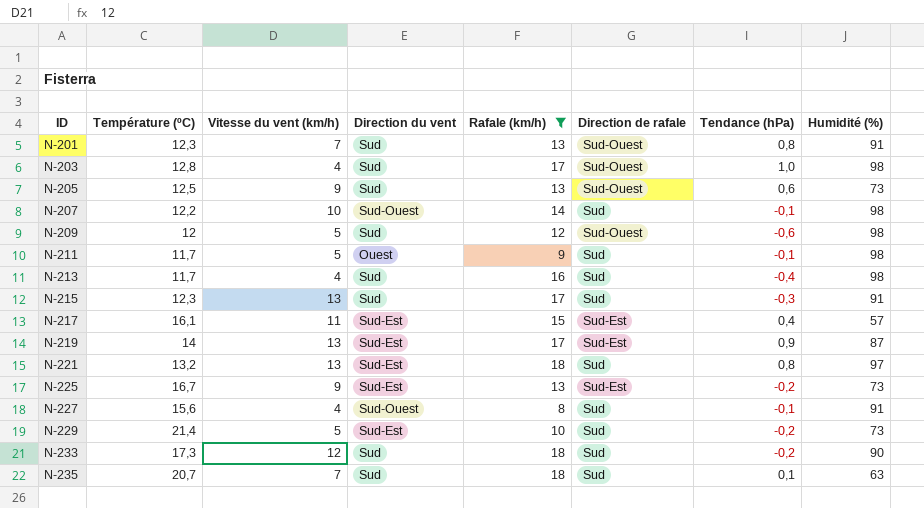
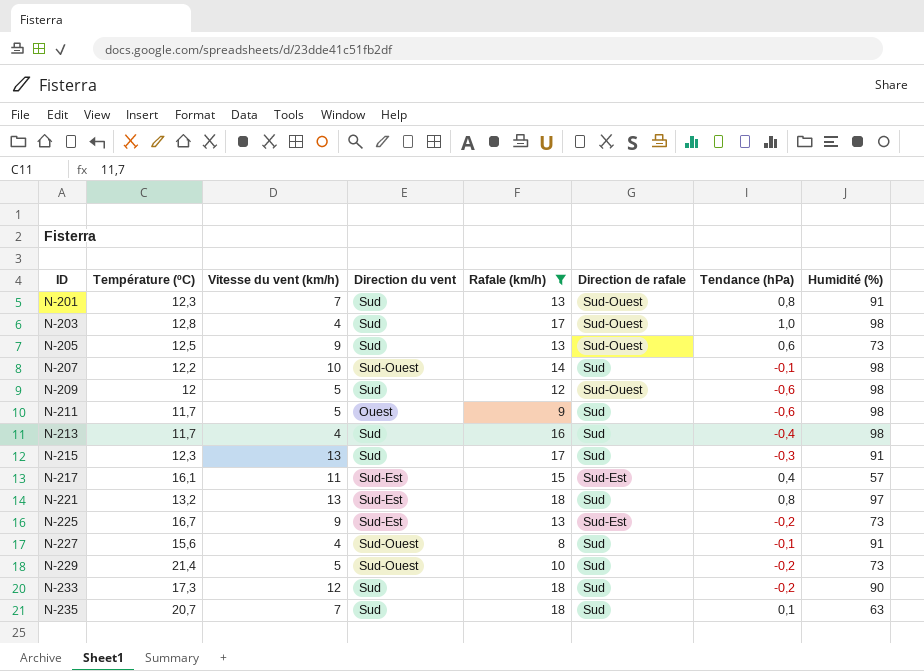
row N-219: 14 | 13 | Sud-Est | 17 | Sud-Est | 0,9 | 87 -> none
N-211 | Tendance (hPa): -0,1 -> -0,6
N-229 | Direction du vent: Sud-Est -> Sud-Ouest

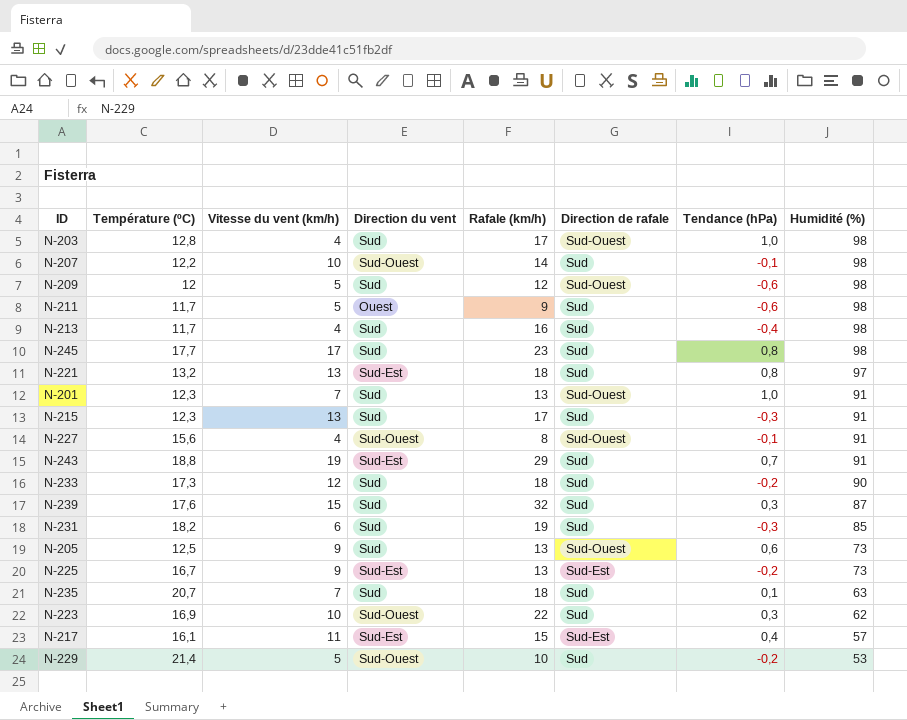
filter: Rafale (km/h) <= 18 -> none
row order: ID ascending -> Humidité (%) descending
N-201 | Tendance (hPa): 0,8 -> 1,0
N-227 | Direction de rafale: Sud -> Sud-Ouest
N-229 | Humidité (%): 73 -> 53

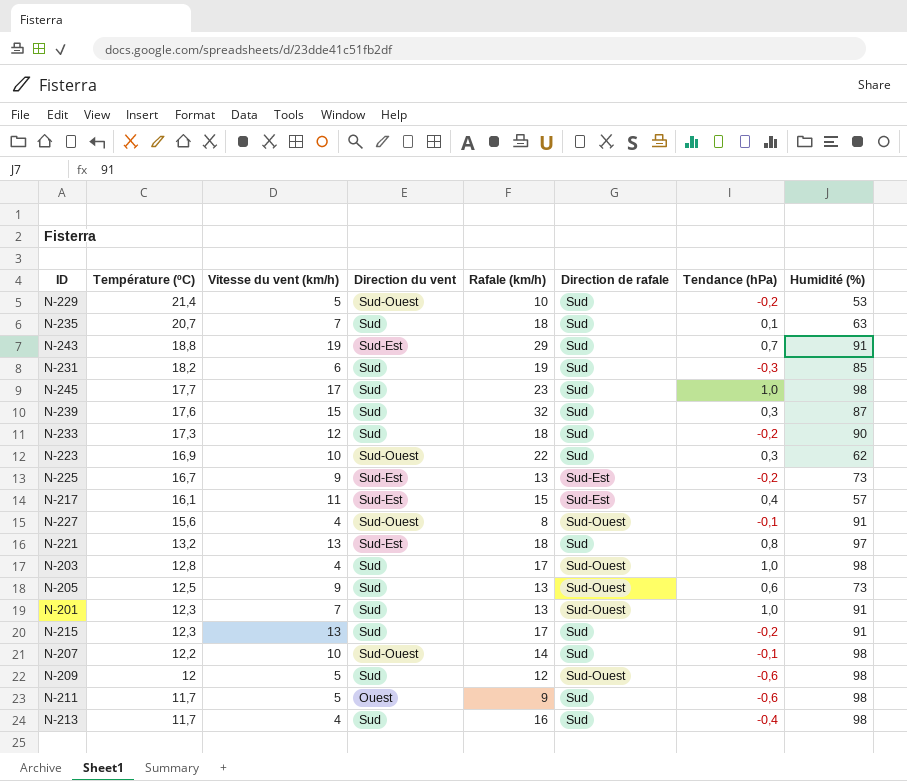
row order: Humidité (%) descending -> Température (ºC) descending
N-245 | Tendance (hPa): 0,8 -> 1,0
N-215 | Tendance (hPa): -0,3 -> -0,2

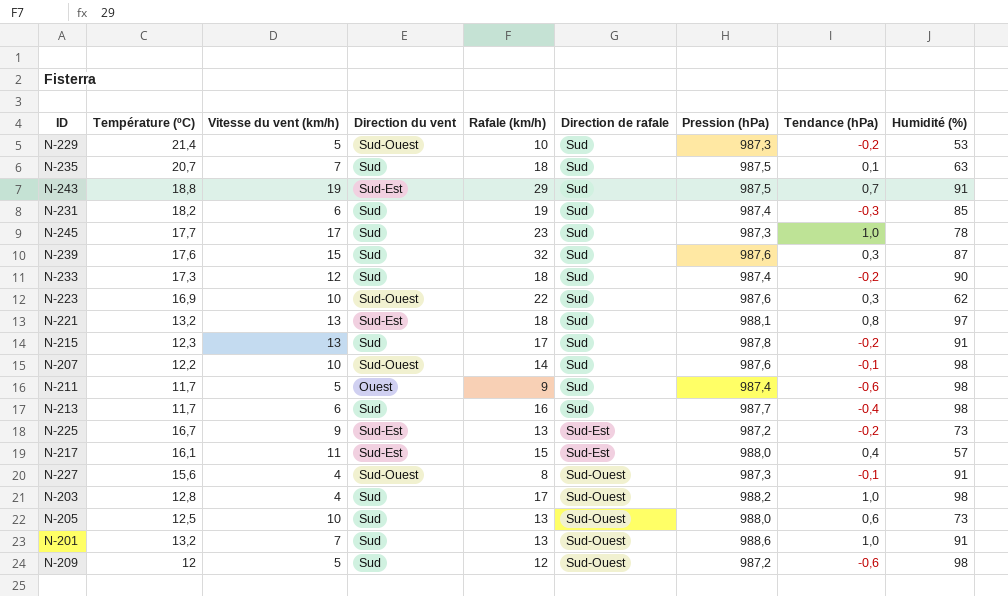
row order: Température (ºC) descending -> Direction de rafale ascending
column Pression (hPa) | position: none -> 7
N-245 | Humidité (%): 98 -> 78
N-213 | Vitesse du vent (km/h): 4 -> 6
N-205 | Vitesse du vent (km/h): 9 -> 10
N-201 | Température (ºC): 12,3 -> 13,2

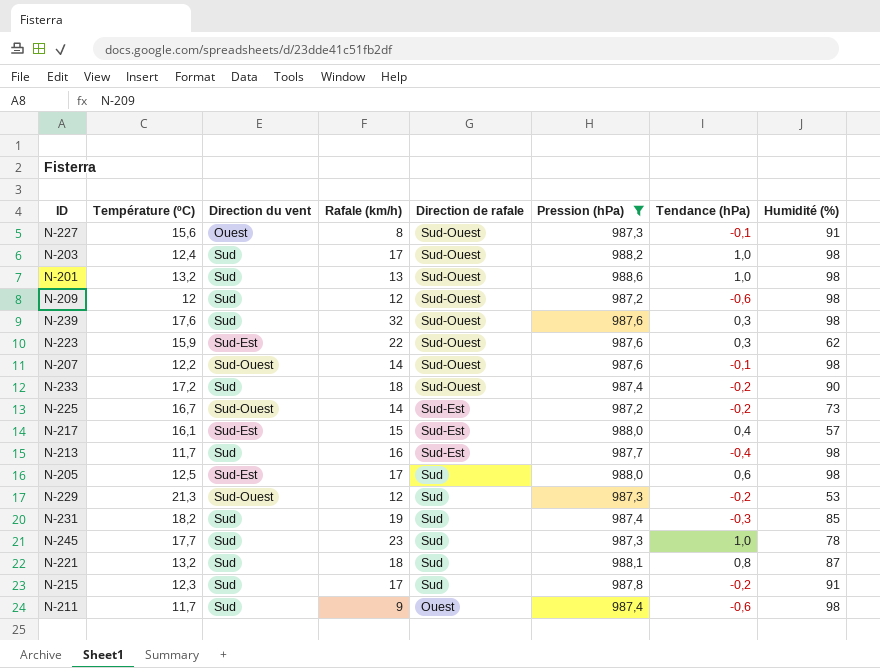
filter: none -> Pression (hPa) != 987,5
row order: Direction de rafale ascending -> Direction de rafale descending
column Vitesse du vent (km/h) | position: 3 -> none
N-227 | Direction du vent: Sud-Ouest -> Ouest
N-203 | Température (ºC): 12,8 -> 12,4
N-201 | Humidité (%): 91 -> 98
N-239 | Direction de rafale: Sud -> Sud-Ouest
N-239 | Humidité (%): 87 -> 98
N-223 | Température (ºC): 16,9 -> 15,9
N-223 | Direction du vent: Sud-Ouest -> Sud-Est
N-223 | Direction de rafale: Sud -> Sud-Ouest
N-207 | Direction de rafale: Sud -> Sud-Ouest
N-233 | Température (ºC): 17,3 -> 17,2
N-233 | Direction de rafale: Sud -> Sud-Ouest
N-225 | Direction du vent: Sud-Est -> Sud-Ouest
N-225 | Rafale (km/h): 13 -> 14
N-213 | Direction de rafale: Sud -> Sud-Est
N-205 | Direction du vent: Sud -> Sud-Est
N-205 | Rafale (km/h): 13 -> 17
N-205 | Direction de rafale: Sud-Ouest -> Sud
N-205 | Humidité (%): 73 -> 98
N-229 | Température (ºC): 21,4 -> 21,3
N-229 | Rafale (km/h): 10 -> 12
N-221 | Direction du vent: Sud-Est -> Sud
N-221 | Humidité (%): 97 -> 87
N-211 | Direction du vent: Ouest -> Sud
N-211 | Direction de rafale: Sud -> Ouest

